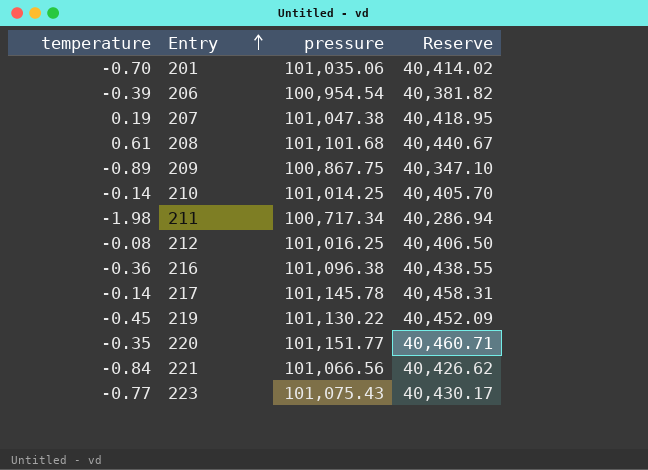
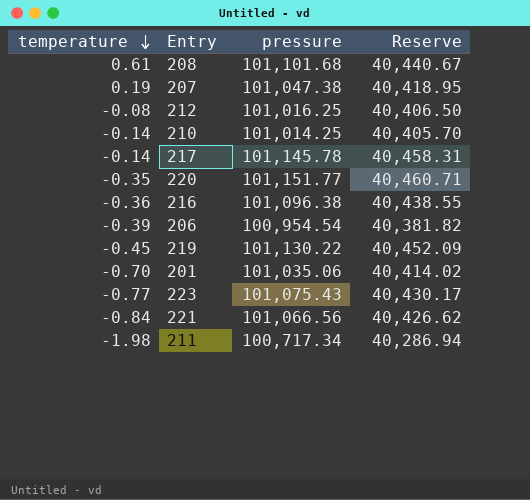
row order: Entry ascending -> temperature descending
row 209: -0.89 | 100,867.75 | 40,347.10 -> none

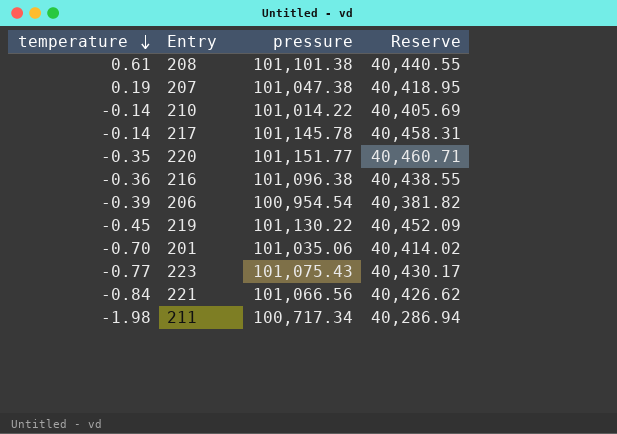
row 212: -0.08 | 101,016.25 | 40,406.50 -> none
208 | pressure: 101,101.68 -> 101,101.38
208 | Reserve: 40,440.67 -> 40,440.55
210 | pressure: 101,014.25 -> 101,014.22
210 | Reserve: 40,405.70 -> 40,405.69

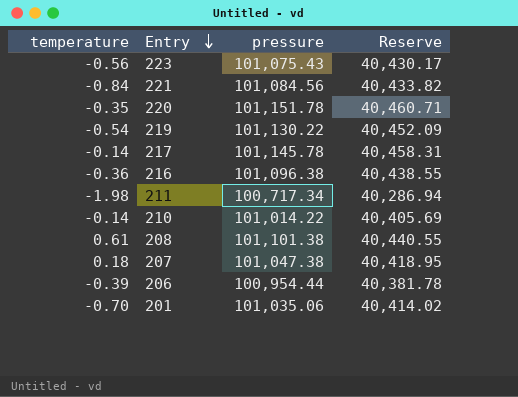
row order: temperature descending -> Entry descending
223 | temperature: -0.77 -> -0.56
221 | pressure: 101,066.56 -> 101,084.56
221 | Reserve: 40,426.62 -> 40,433.82
220 | pressure: 101,151.77 -> 101,151.78
219 | temperature: -0.45 -> -0.54
207 | temperature: 0.19 -> 0.18
206 | pressure: 100,954.54 -> 100,954.44
206 | Reserve: 40,381.82 -> 40,381.78

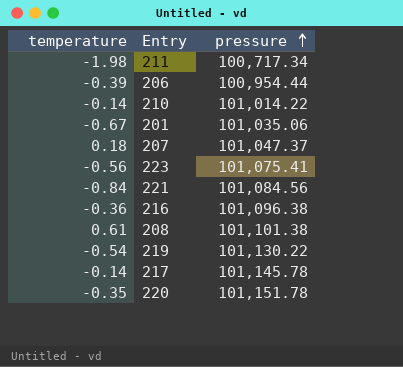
row order: Entry descending -> pressure ascending
column Reserve | formula: [pressure] * 0.4 -> none
201 | temperature: -0.70 -> -0.67
207 | pressure: 101,047.38 -> 101,047.37
223 | pressure: 101,075.43 -> 101,075.41

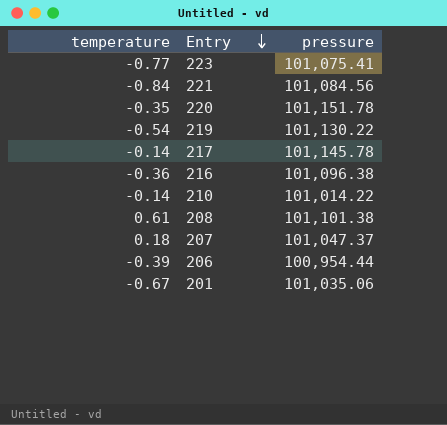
row order: pressure ascending -> Entry descending
row 211: -1.98 | 100,717.34 -> none
223 | temperature: -0.56 -> -0.77

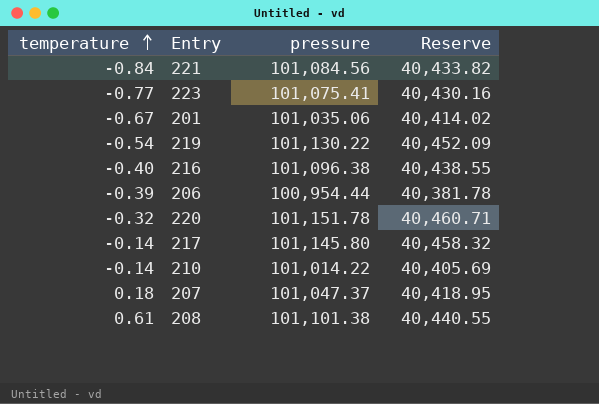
row order: Entry descending -> temperature ascending
column Reserve | formula: none -> [pressure] * 0.4
216 | temperature: -0.36 -> -0.40
220 | temperature: -0.35 -> -0.32
217 | pressure: 101,145.78 -> 101,145.80

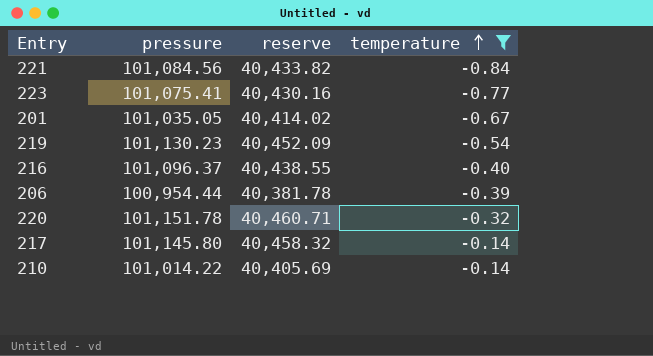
filter: none -> temperature <= -0.14
column name: Reserve -> reserve
column temperature | position: 1 -> 4
201 | pressure: 101,035.06 -> 101,035.05
219 | pressure: 101,130.22 -> 101,130.23
216 | pressure: 101,096.38 -> 101,096.37

